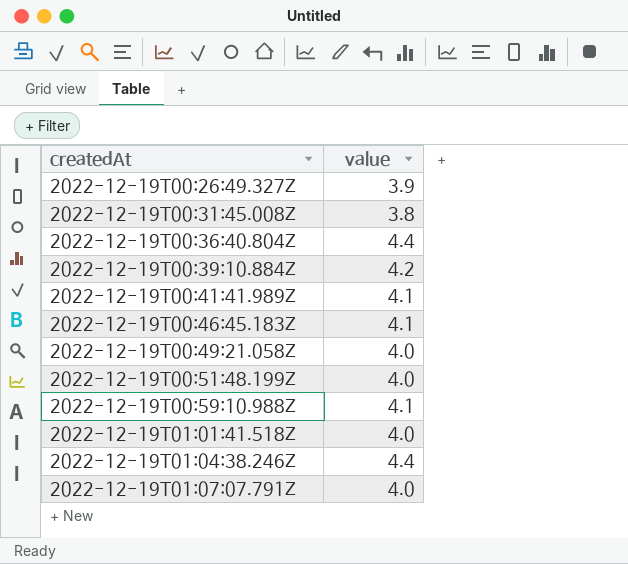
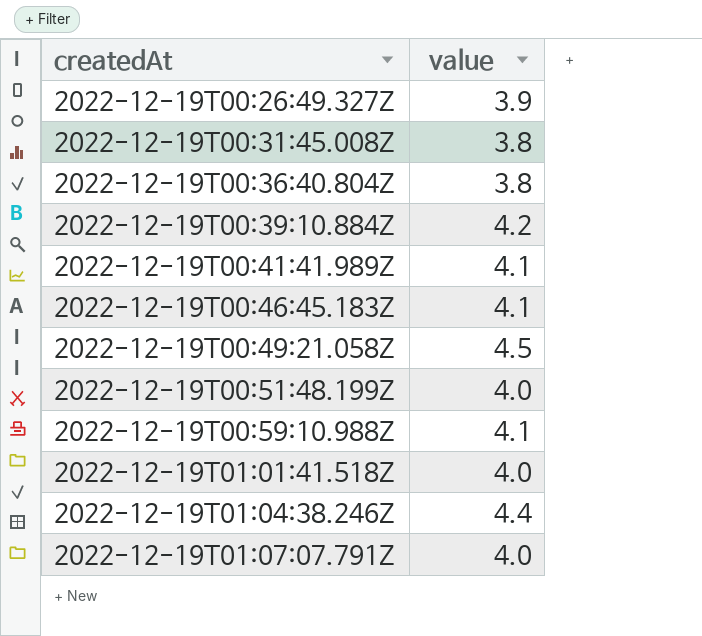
2022-12-19T00:36:40.804Z | value: 4.4 -> 3.8
2022-12-19T00:49:21.058Z | value: 4.0 -> 4.5

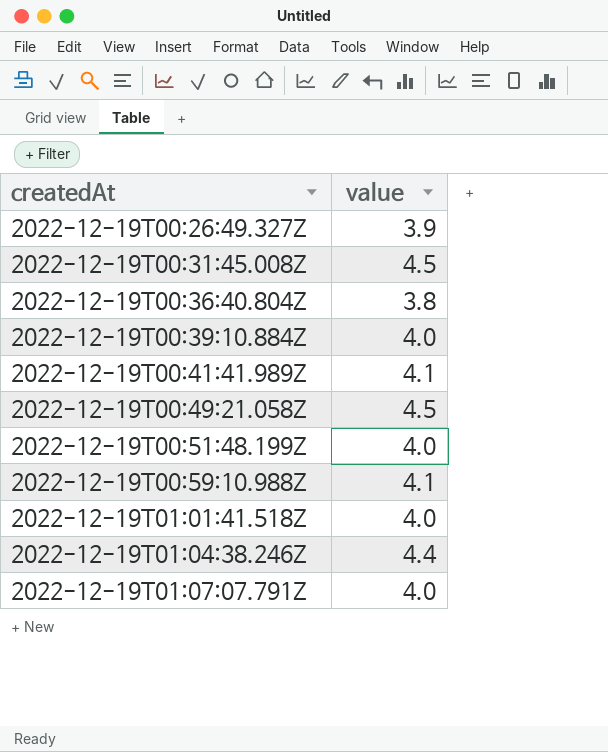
row 2022-12-19T00:46:45.183Z: 4.1 -> none
2022-12-19T00:31:45.008Z | value: 3.8 -> 4.5
2022-12-19T00:39:10.884Z | value: 4.2 -> 4.0

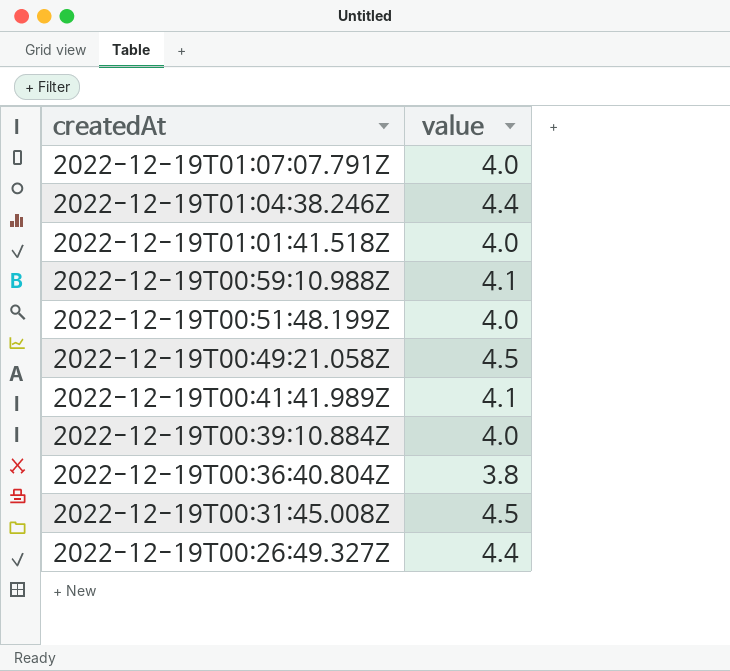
row order: createdAt ascending -> createdAt descending
2022-12-19T00:26:49.327Z | value: 3.9 -> 4.4

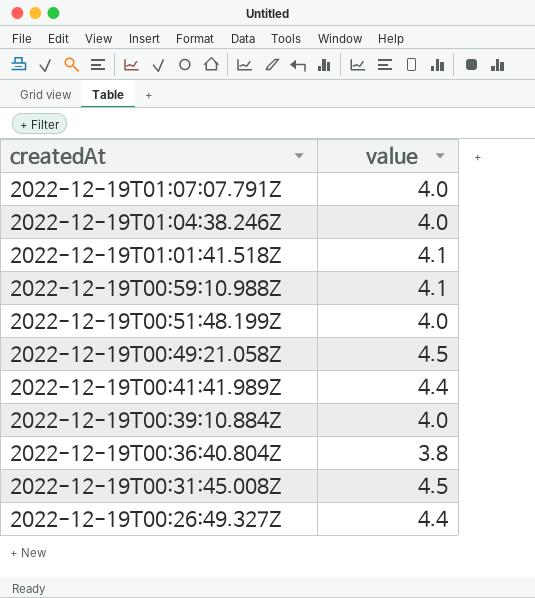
2022-12-19T01:04:38.246Z | value: 4.4 -> 4.0
2022-12-19T01:01:41.518Z | value: 4.0 -> 4.1
2022-12-19T00:41:41.989Z | value: 4.1 -> 4.4

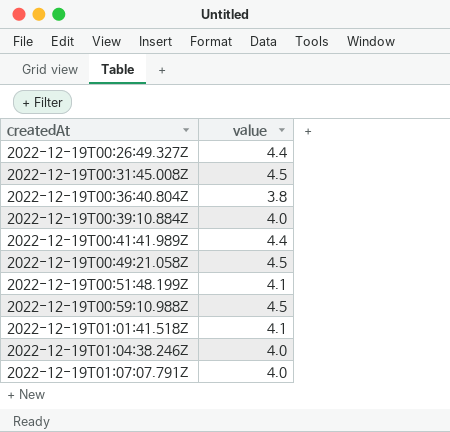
row order: createdAt descending -> createdAt ascending
2022-12-19T00:51:48.199Z | value: 4.0 -> 4.1
2022-12-19T00:59:10.988Z | value: 4.1 -> 4.5

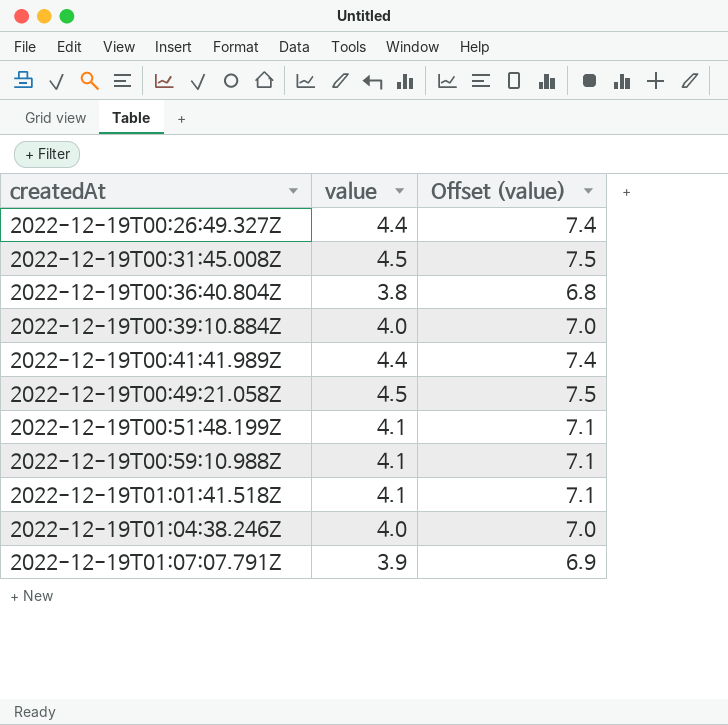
column Offset (value) | formula: none -> [value] + 3
2022-12-19T00:59:10.988Z | value: 4.5 -> 4.1
2022-12-19T01:07:07.791Z | value: 4.0 -> 3.9

